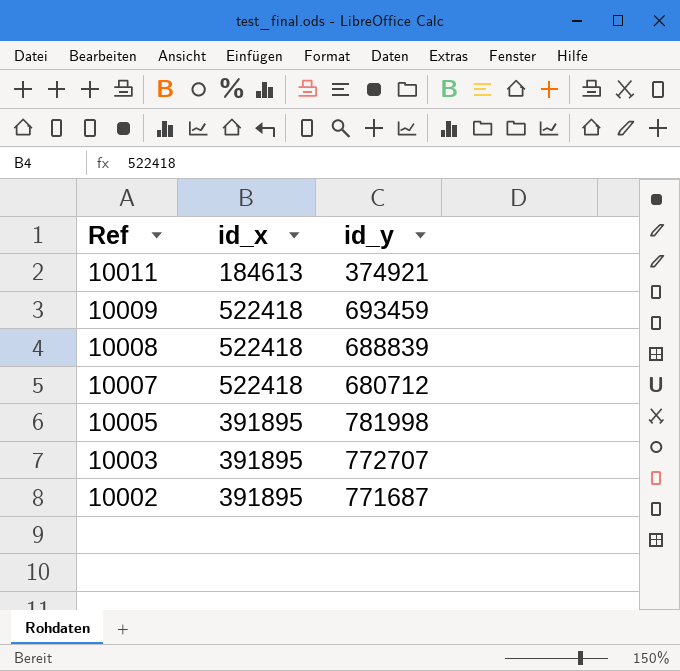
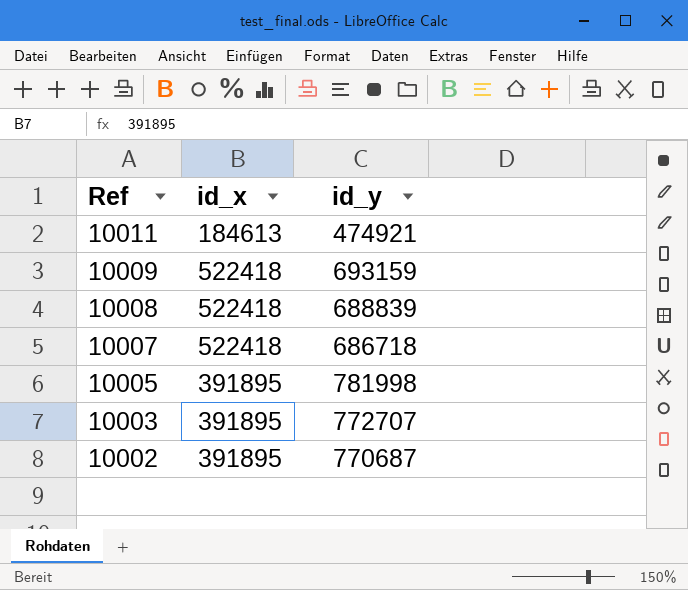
10011 | id_y: 374921 -> 474921
10009 | id_y: 693459 -> 693159
10007 | id_y: 680712 -> 686718
10002 | id_y: 771687 -> 770687

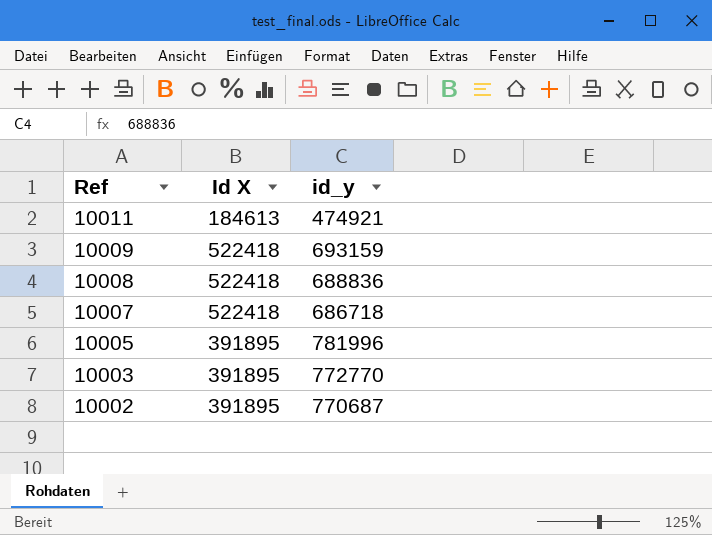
column name: id_x -> Id X
10008 | id_y: 688839 -> 688836
10005 | id_y: 781998 -> 781996
10003 | id_y: 772707 -> 772770

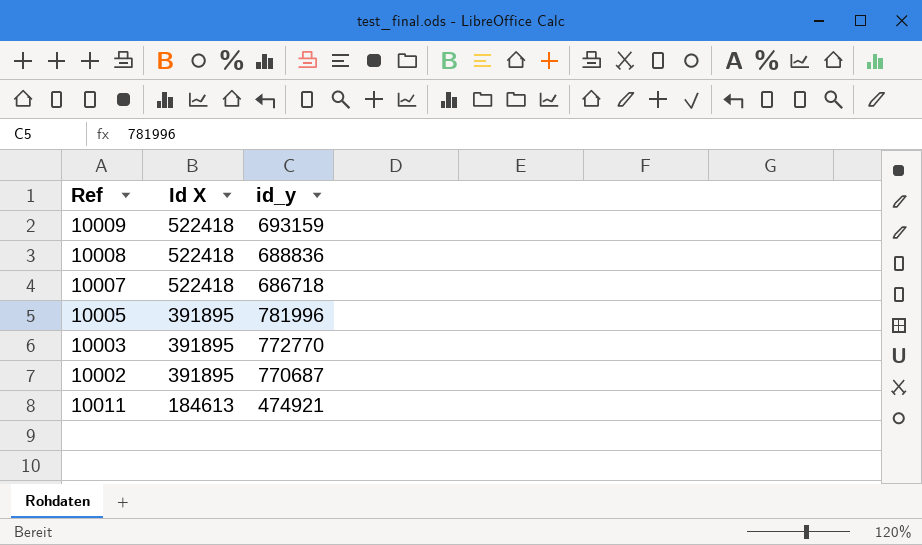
row order: Ref descending -> Id X descending

